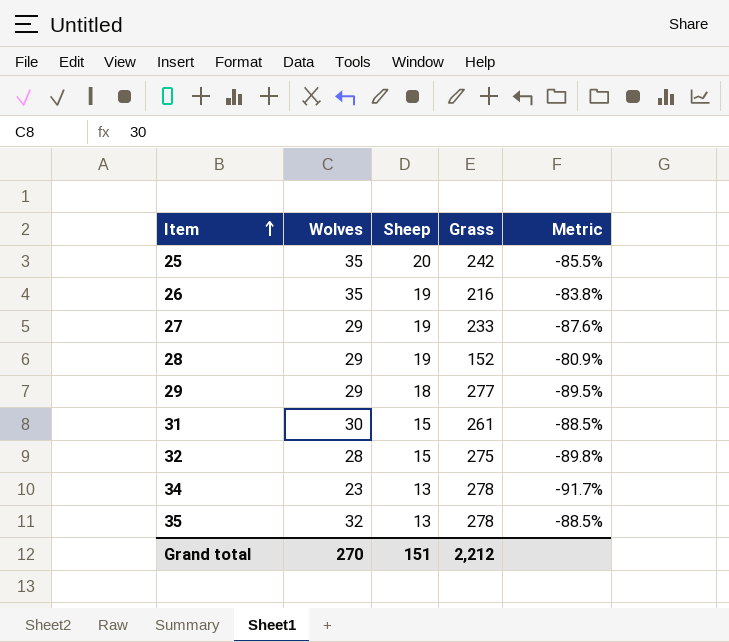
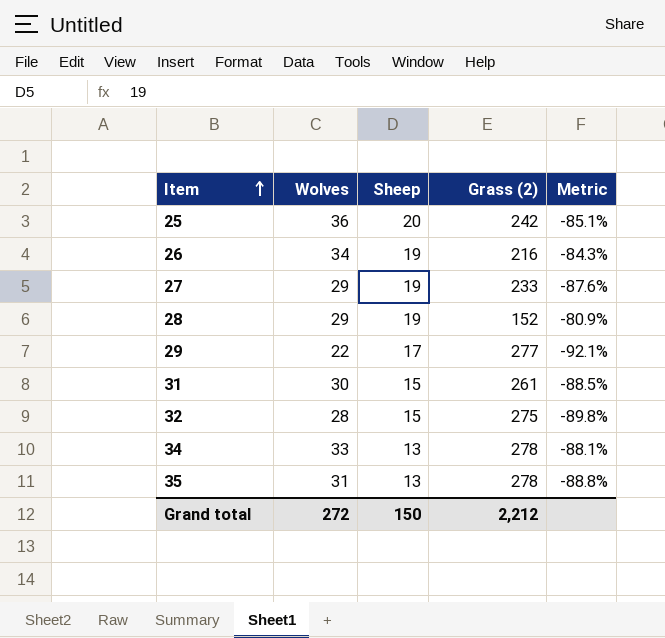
column name: Grass -> Grass (2)
25 | Wolves: 35 -> 36
25 | Metric: -85.5% -> -85.1%
26 | Wolves: 35 -> 34
26 | Metric: -83.8% -> -84.3%
29 | Wolves: 29 -> 22
29 | Sheep: 18 -> 17
29 | Metric: -89.5% -> -92.1%
34 | Wolves: 23 -> 33
34 | Metric: -91.7% -> -88.1%
35 | Wolves: 32 -> 31
35 | Metric: -88.5% -> -88.8%
Grand total | Wolves: 270 -> 272
Grand total | Sheep: 151 -> 150

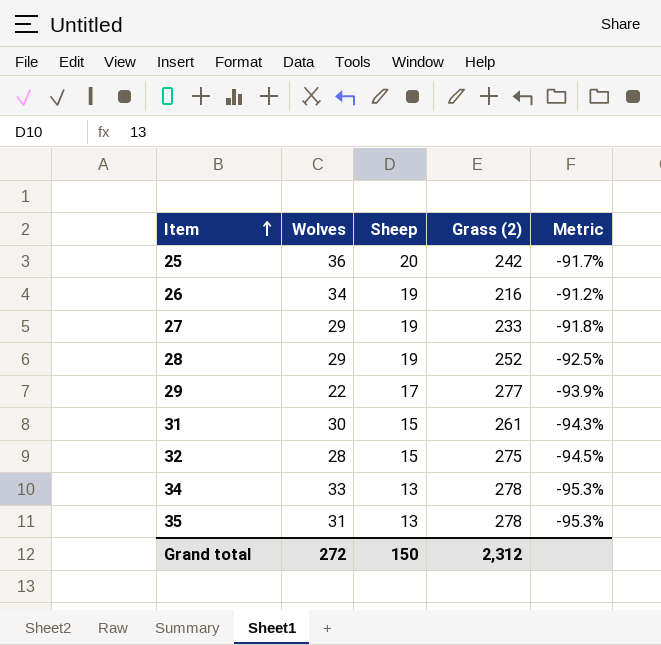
column Metric | formula: ([Wolves] - [Grass (2)]) / [Grass (2)] -> ([Sheep] - [Grass (2)]) / [Grass (2)]
28 | Grass (2): 152 -> 252
Grand total | Grass (2): 2,212 -> 2,312

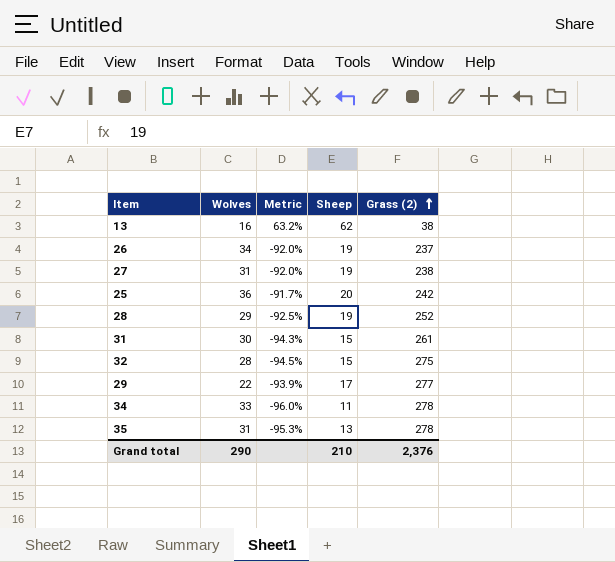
row order: Item ascending -> Grass (2) ascending
column Metric | position: 5 -> 3
row 13: none -> 16 | 63.2% | 62 | 38
26 | Metric: -91.2% -> -92.0%
26 | Grass (2): 216 -> 237
27 | Wolves: 29 -> 31
27 | Metric: -91.8% -> -92.0%
27 | Grass (2): 233 -> 238
34 | Metric: -95.3% -> -96.0%
34 | Sheep: 13 -> 11
Grand total | Wolves: 272 -> 290
Grand total | Sheep: 150 -> 210
Grand total | Grass (2): 2,312 -> 2,376

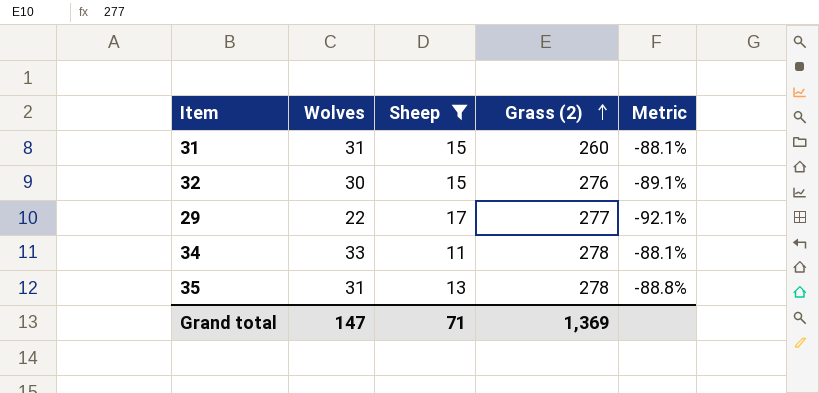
filter: none -> Sheep <= 17
column Metric | formula: ([Sheep] - [Grass (2)]) / [Grass (2)] -> ([Wolves] - [Grass (2)]) / [Grass (2)]
column Metric | position: 3 -> 5
31 | Wolves: 30 -> 31
31 | Grass (2): 261 -> 260
32 | Wolves: 28 -> 30
32 | Grass (2): 275 -> 276
Grand total | Wolves: 290 -> 147
Grand total | Sheep: 210 -> 71
Grand total | Grass (2): 2,376 -> 1,369

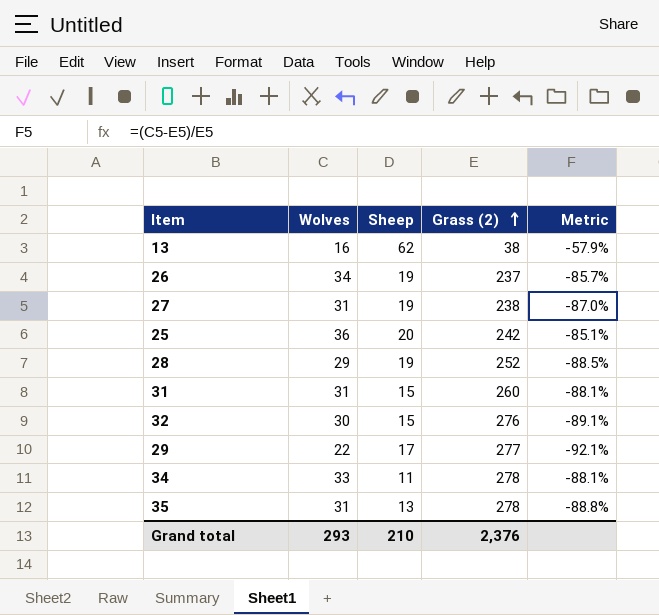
filter: Sheep <= 17 -> none
Grand total | Wolves: 147 -> 293
Grand total | Sheep: 71 -> 210
Grand total | Grass (2): 1,369 -> 2,376

